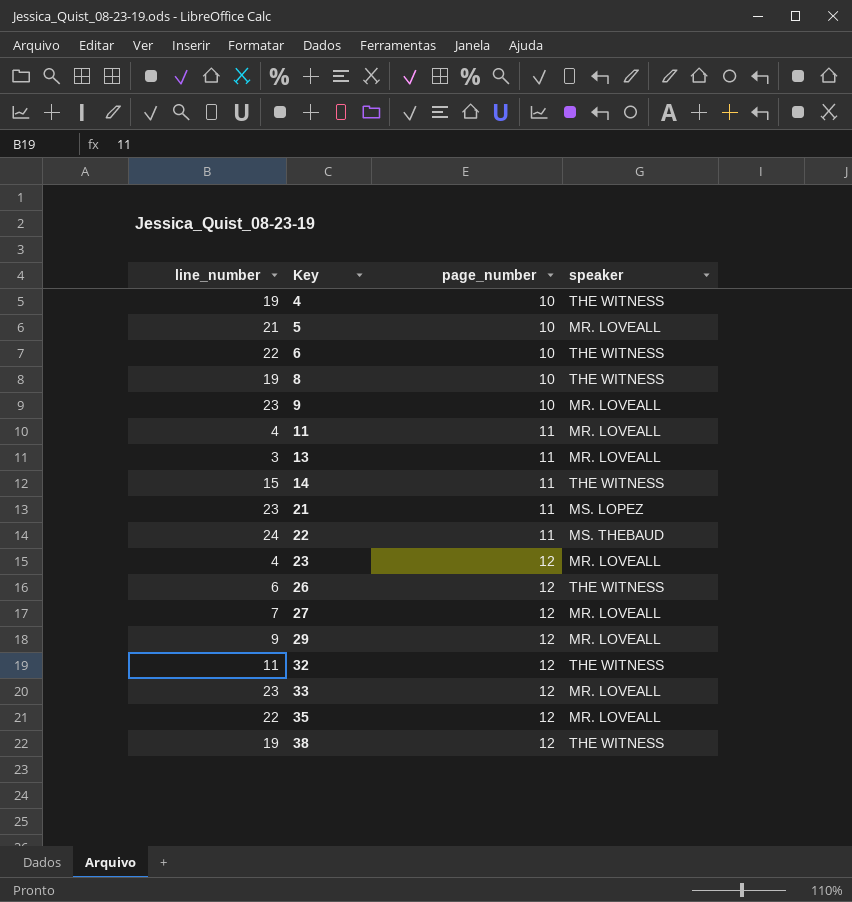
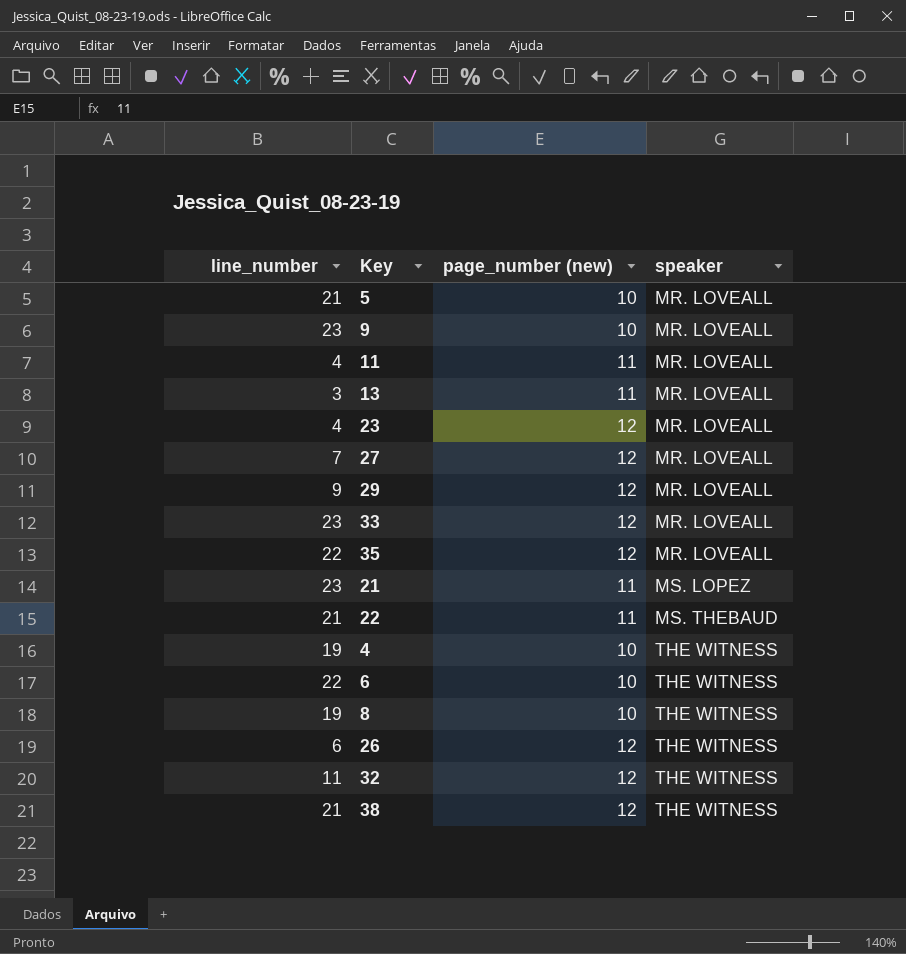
row order: Key ascending -> speaker ascending
column name: page_number -> page_number (new)
row 14: 15 | 11 | THE WITNESS -> none
22 | line_number: 24 -> 21
38 | line_number: 19 -> 21

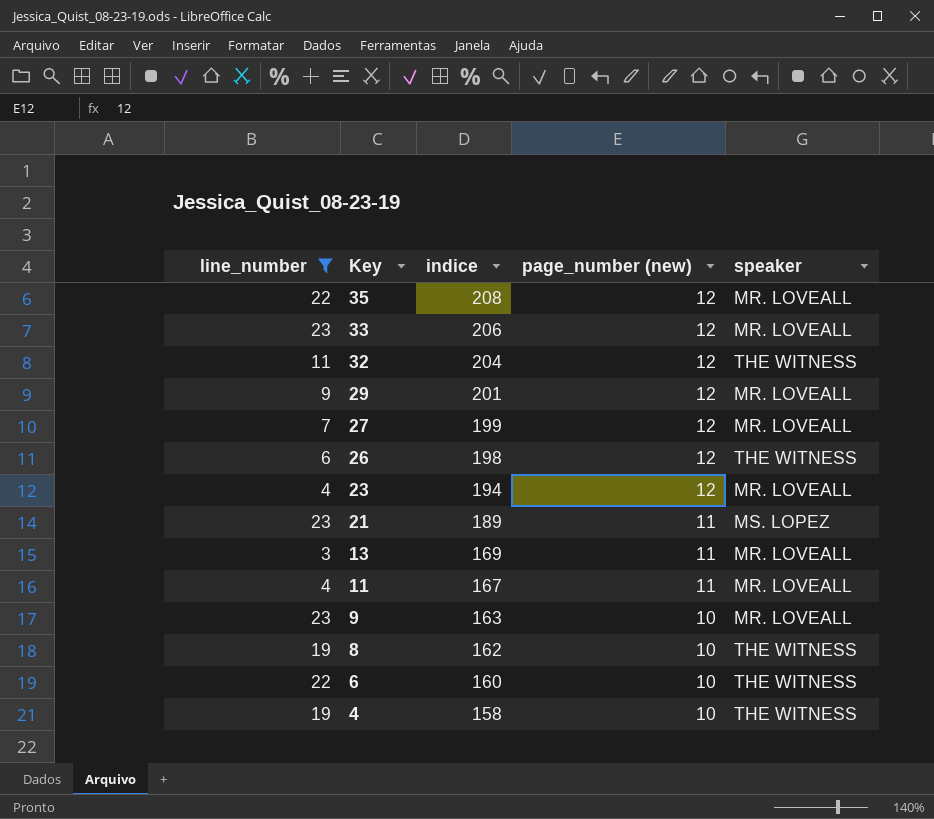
filter: none -> line_number != 21
row order: speaker ascending -> Key descending
column indice | position: none -> 3

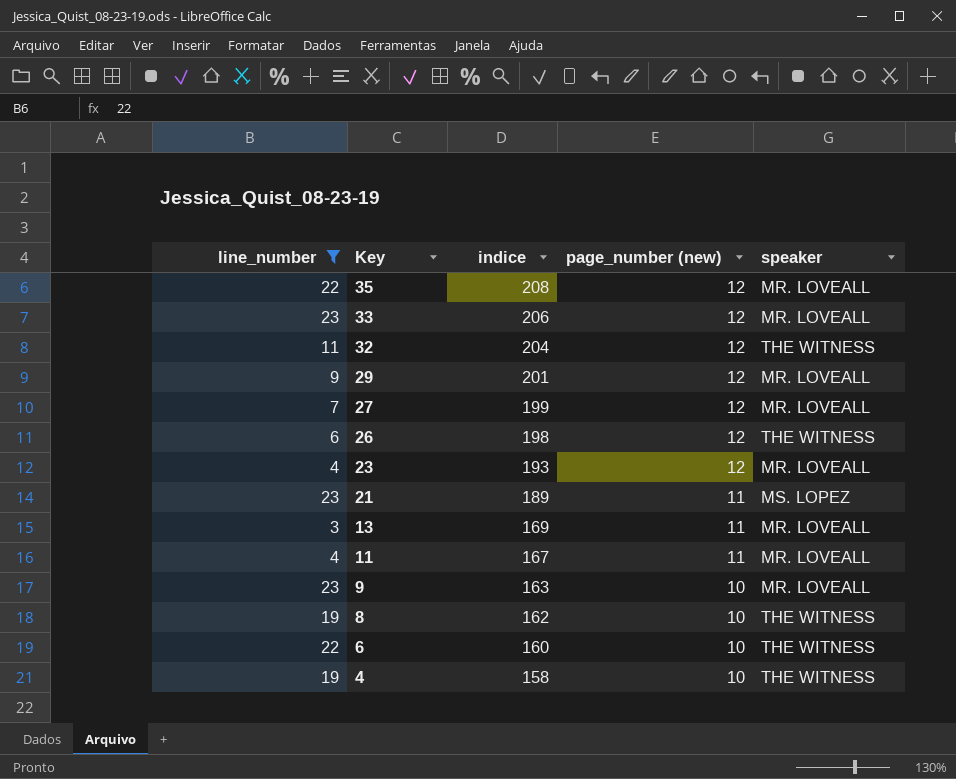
23 | indice: 194 -> 193

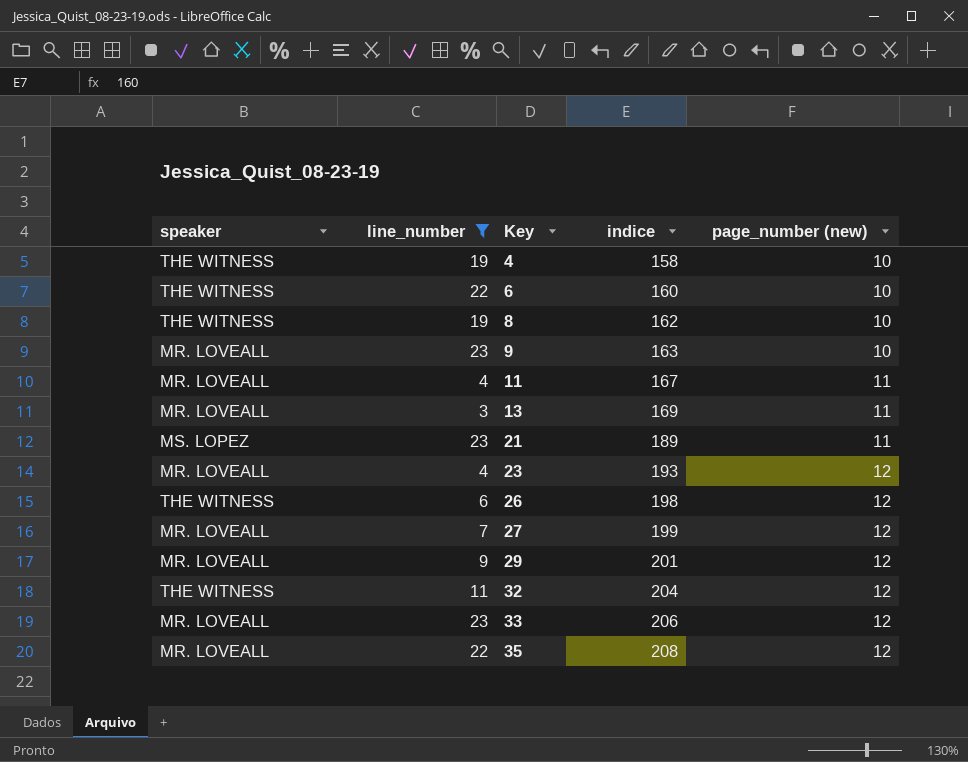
row order: Key descending -> Key ascending
column speaker | position: 5 -> 1

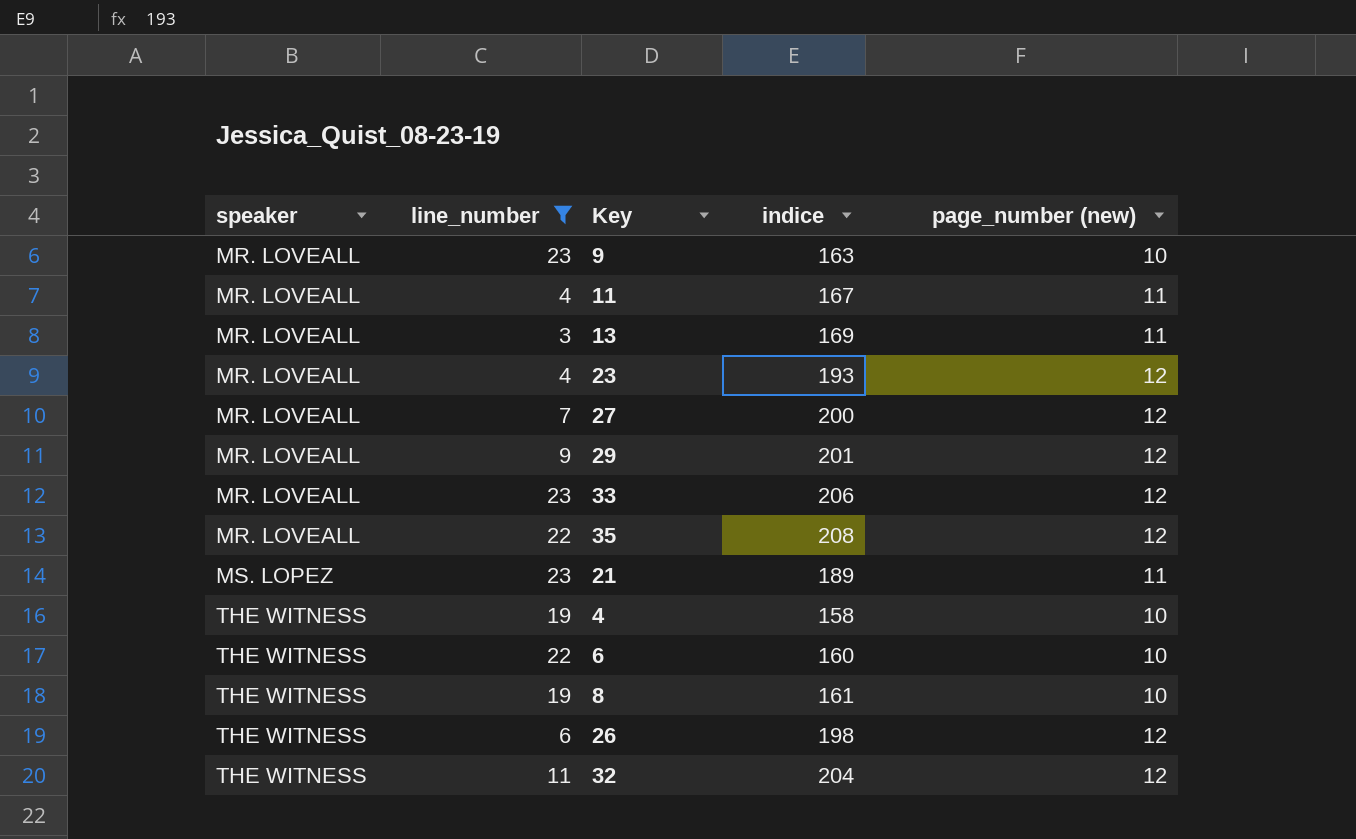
row order: Key ascending -> speaker ascending
27 | indice: 199 -> 200
8 | indice: 162 -> 161

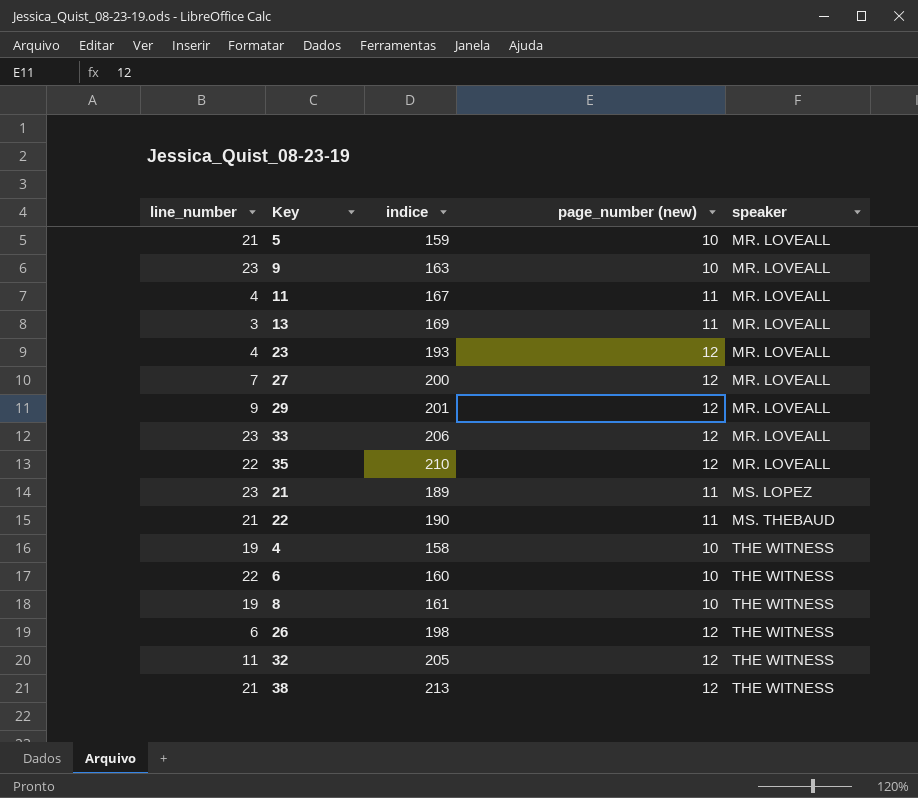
filter: line_number != 21 -> none
column speaker | position: 1 -> 5
35 | indice: 208 -> 210
32 | indice: 204 -> 205

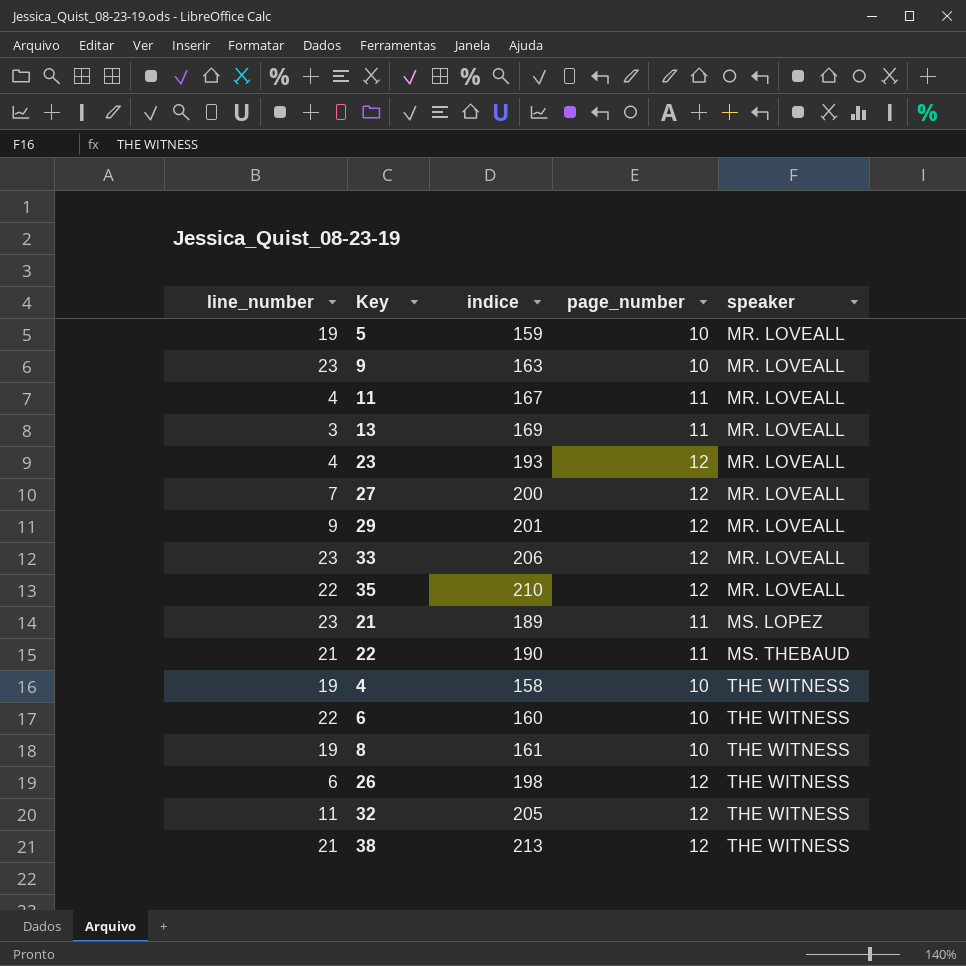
column name: page_number (new) -> page_number
5 | line_number: 21 -> 19

